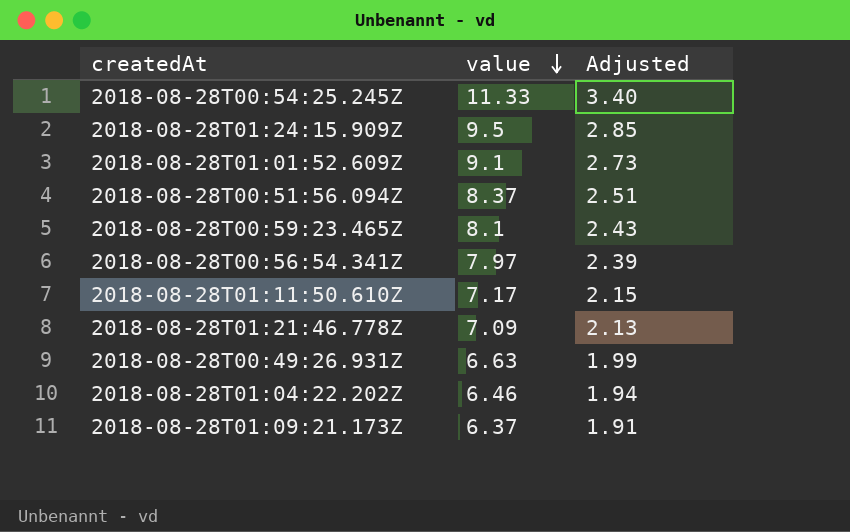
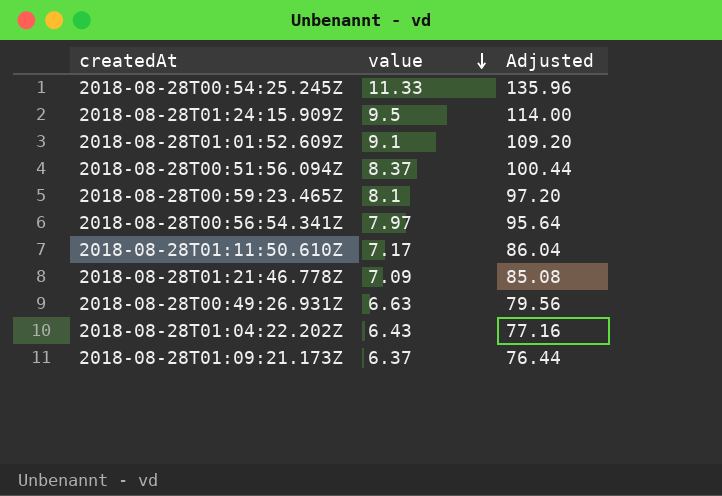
column Adjusted | formula: [value] * 0.3 -> [value] * 12
2018-08-28T01:04:22.202Z | value: 6.46 -> 6.43

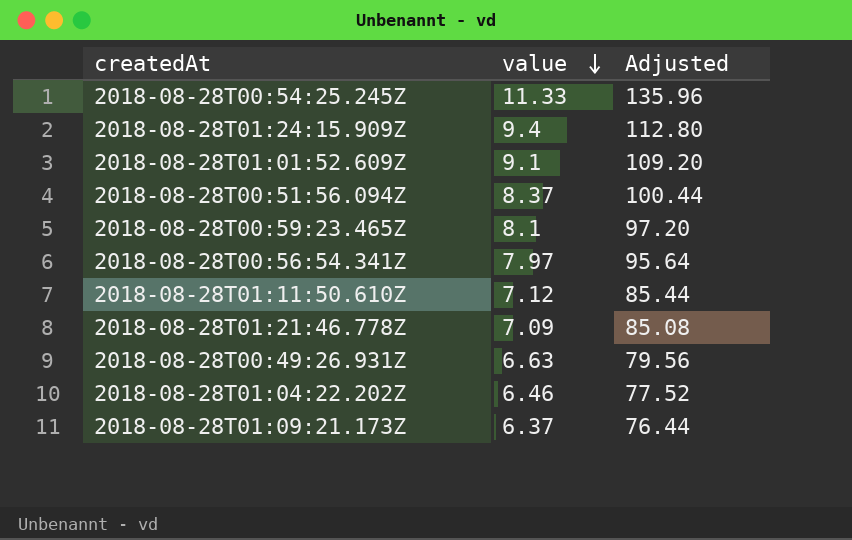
2018-08-28T01:24:15.909Z | value: 9.5 -> 9.4
2018-08-28T01:24:15.909Z | Adjusted: 114.00 -> 112.80
2018-08-28T01:11:50.610Z | value: 7.17 -> 7.12
2018-08-28T01:11:50.610Z | Adjusted: 86.04 -> 85.44
2018-08-28T01:04:22.202Z | value: 6.43 -> 6.46
2018-08-28T01:04:22.202Z | Adjusted: 77.16 -> 77.52

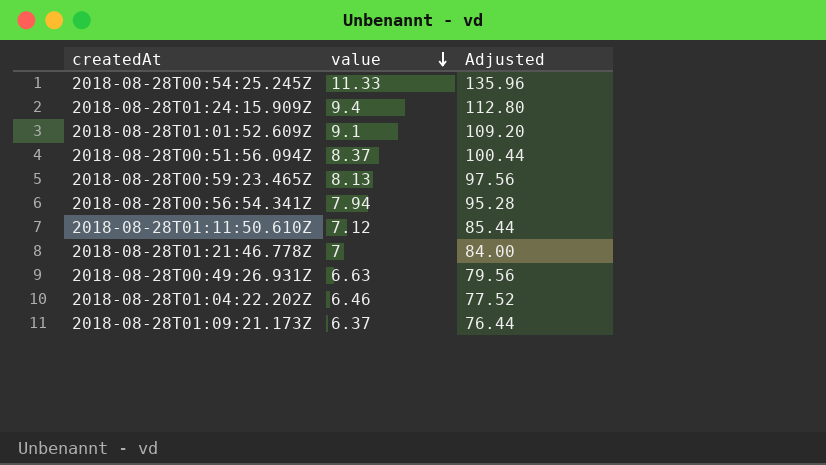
2018-08-28T00:59:23.465Z | value: 8.1 -> 8.13
2018-08-28T00:59:23.465Z | Adjusted: 97.20 -> 97.56
2018-08-28T00:56:54.341Z | value: 7.97 -> 7.94
2018-08-28T00:56:54.341Z | Adjusted: 95.64 -> 95.28
2018-08-28T01:21:46.778Z | value: 7.09 -> 7
2018-08-28T01:21:46.778Z | Adjusted: 85.08 -> 84.00

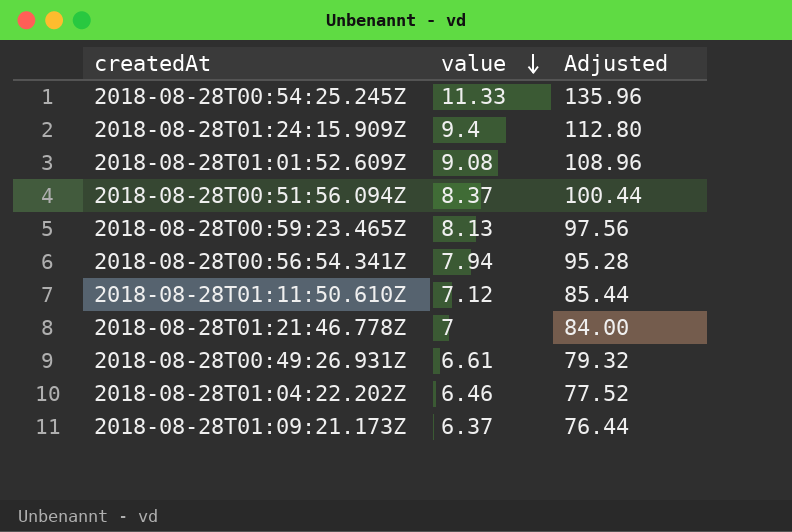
2018-08-28T01:01:52.609Z | value: 9.1 -> 9.08
2018-08-28T01:01:52.609Z | Adjusted: 109.20 -> 108.96
2018-08-28T00:49:26.931Z | value: 6.63 -> 6.61
2018-08-28T00:49:26.931Z | Adjusted: 79.56 -> 79.32

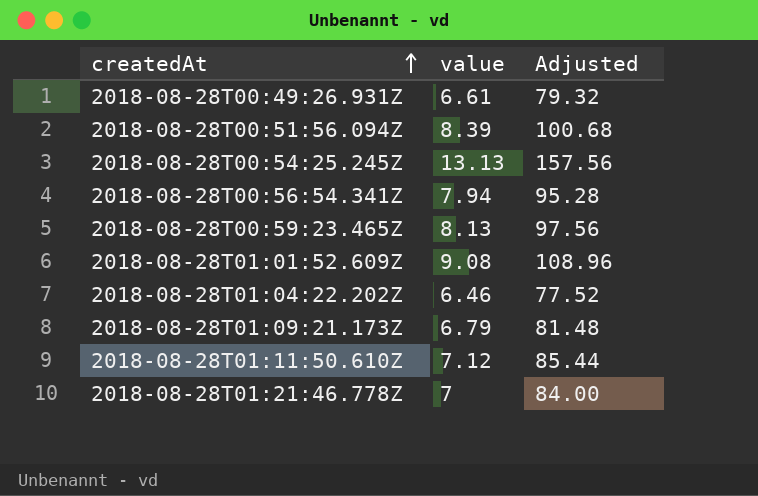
row order: value descending -> createdAt ascending
row 2018-08-28T01:24:15.909Z: 9.4 | 112.80 -> none
2018-08-28T00:51:56.094Z | value: 8.37 -> 8.39
2018-08-28T00:51:56.094Z | Adjusted: 100.44 -> 100.68
2018-08-28T00:54:25.245Z | value: 11.33 -> 13.13
2018-08-28T00:54:25.245Z | Adjusted: 135.96 -> 157.56
2018-08-28T01:09:21.173Z | value: 6.37 -> 6.79
2018-08-28T01:09:21.173Z | Adjusted: 76.44 -> 81.48

